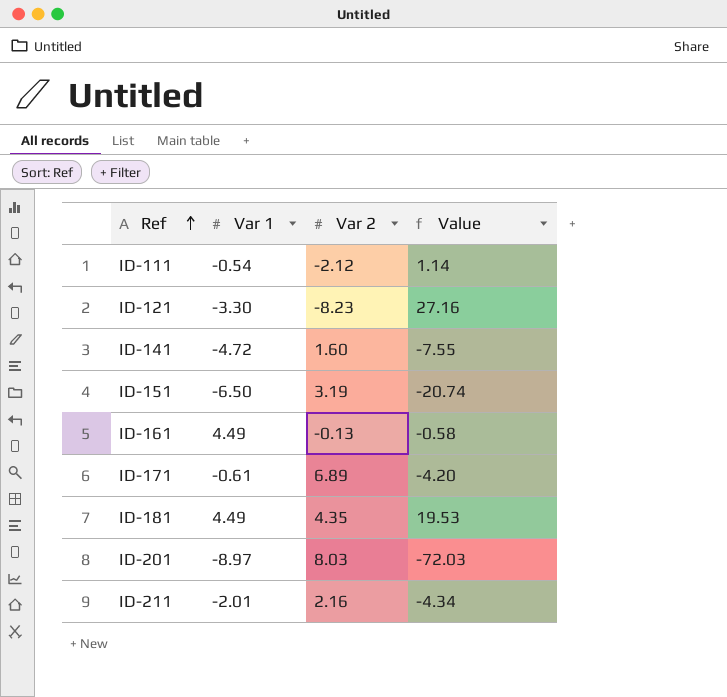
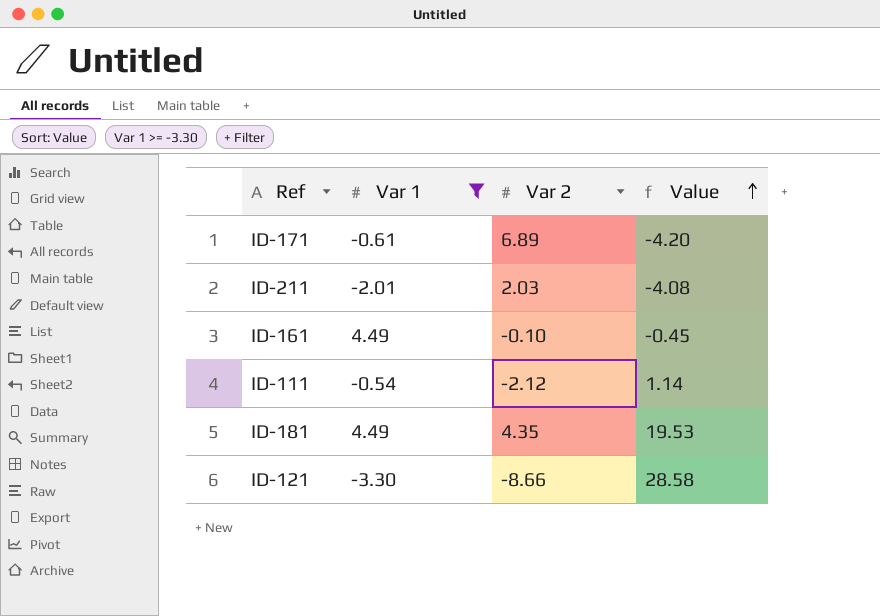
filter: none -> Var 1 >= -3.30
row order: Ref ascending -> Value ascending
ID-211 | Var 2: 2.16 -> 2.03
ID-211 | Value: -4.34 -> -4.08
ID-161 | Var 2: -0.13 -> -0.10
ID-161 | Value: -0.58 -> -0.45
ID-121 | Var 2: -8.23 -> -8.66
ID-121 | Value: 27.16 -> 28.58

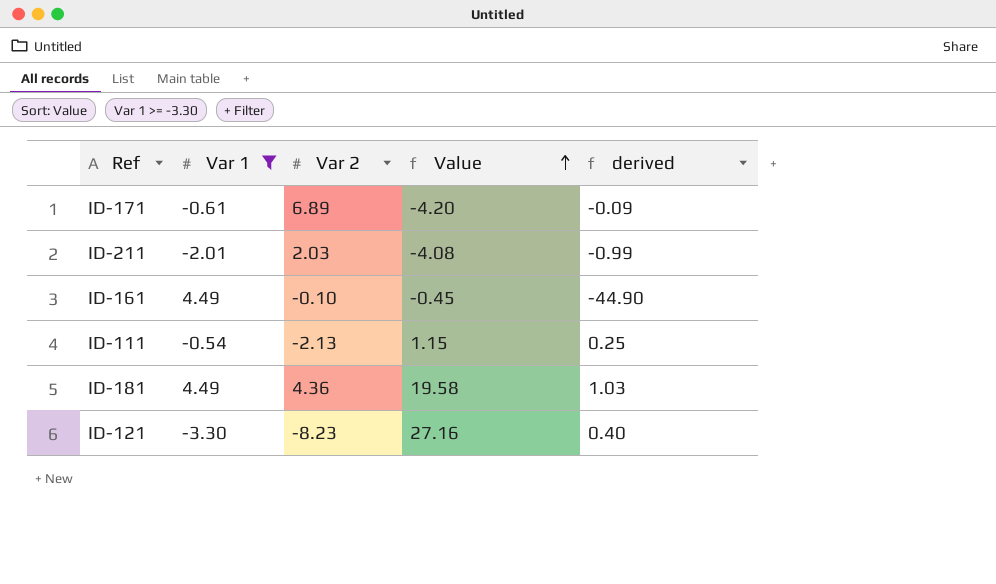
column derived | formula: none -> [Var 1] / [Var 2]
ID-111 | Var 2: -2.12 -> -2.13
ID-111 | Value: 1.14 -> 1.15
ID-181 | Var 2: 4.35 -> 4.36
ID-181 | Value: 19.53 -> 19.58
ID-121 | Var 2: -8.66 -> -8.23
ID-121 | Value: 28.58 -> 27.16

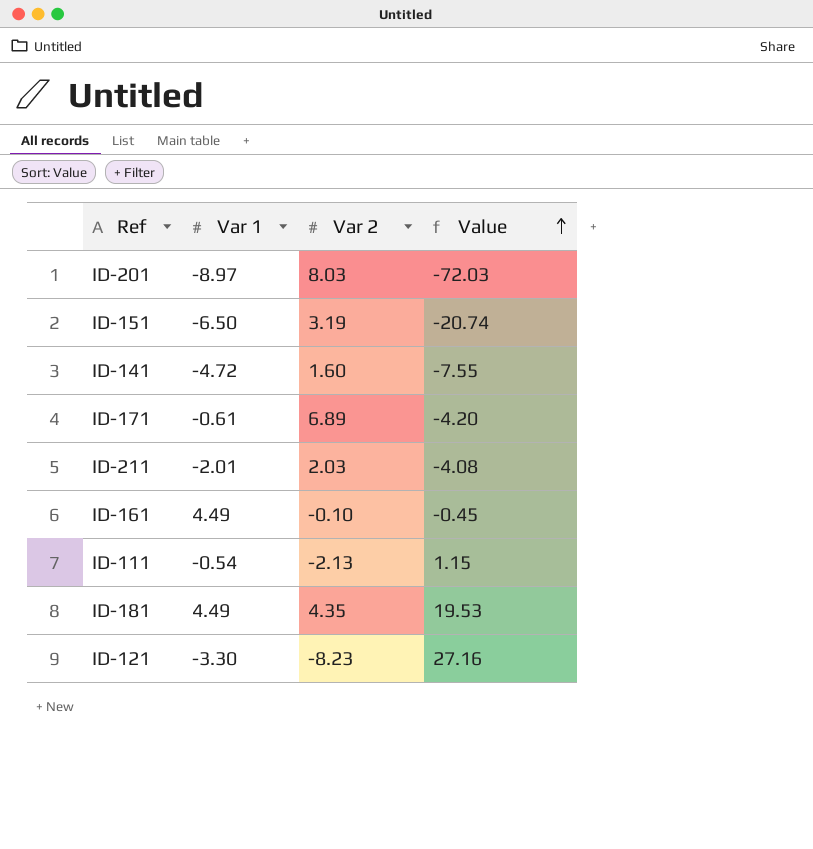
filter: Var 1 >= -3.30 -> none
column derived | formula: [Var 1] / [Var 2] -> none
ID-181 | Var 2: 4.36 -> 4.35
ID-181 | Value: 19.58 -> 19.53

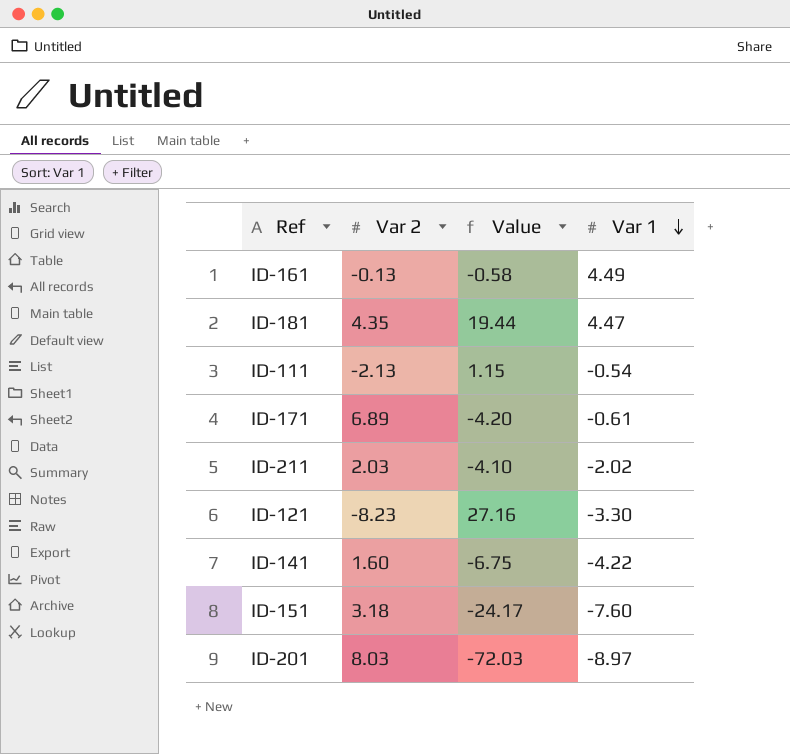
row order: Value ascending -> Var 1 descending
column Var 1 | position: 2 -> 4
ID-161 | Var 2: -0.10 -> -0.13
ID-161 | Value: -0.45 -> -0.58
ID-181 | Value: 19.53 -> 19.44
ID-181 | Var 1: 4.49 -> 4.47
ID-211 | Value: -4.08 -> -4.10
ID-211 | Var 1: -2.01 -> -2.02
ID-141 | Value: -7.55 -> -6.75
ID-141 | Var 1: -4.72 -> -4.22
ID-151 | Var 2: 3.19 -> 3.18
ID-151 | Value: -20.74 -> -24.17
ID-151 | Var 1: -6.50 -> -7.60

